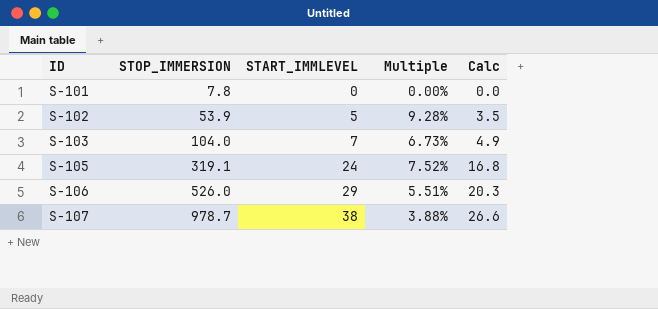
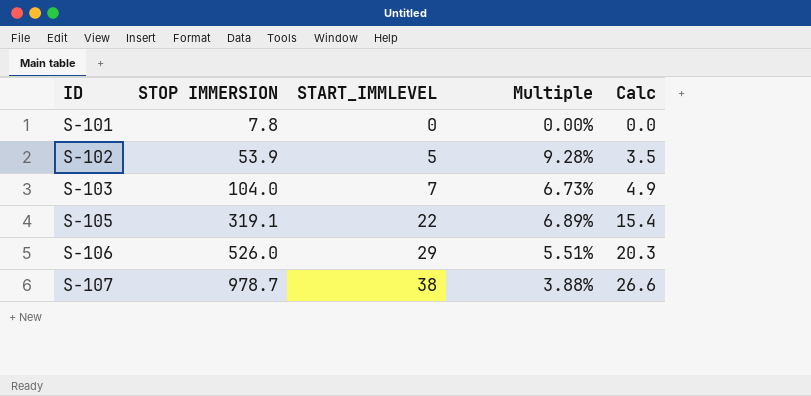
column name: STOP_IMMERSION -> STOP IMMERSION
S-105 | START_IMMLEVEL: 24 -> 22
S-105 | Multiple: 7.52% -> 6.89%
S-105 | Calc: 16.8 -> 15.4

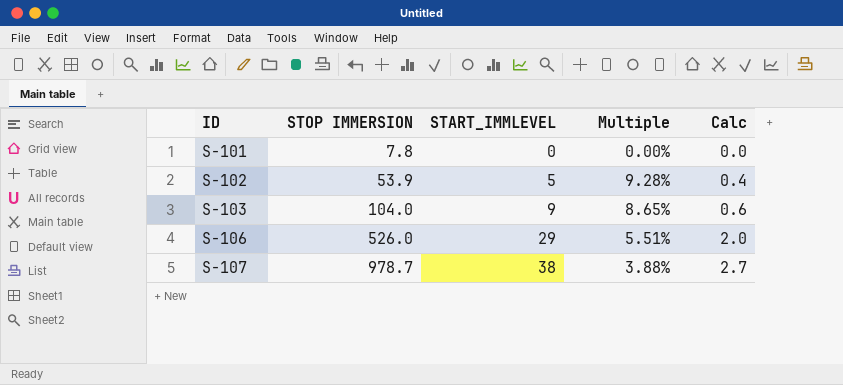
column Calc | formula: [START_IMMLEVEL] * 0.7 -> [START_IMMLEVEL] * 0.07
row S-105: 319.1 | 22 | 6.89% | 15.4 -> none
S-103 | START_IMMLEVEL: 7 -> 9
S-103 | Multiple: 6.73% -> 8.65%

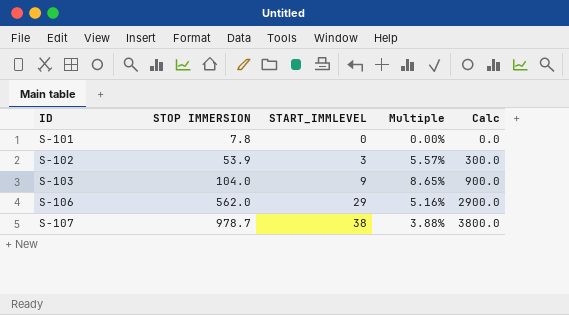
column Calc | formula: [START_IMMLEVEL] * 0.07 -> [START_IMMLEVEL] * 100
S-102 | START_IMMLEVEL: 5 -> 3
S-102 | Multiple: 9.28% -> 5.57%
S-106 | STOP IMMERSION: 526.0 -> 562.0
S-106 | Multiple: 5.51% -> 5.16%

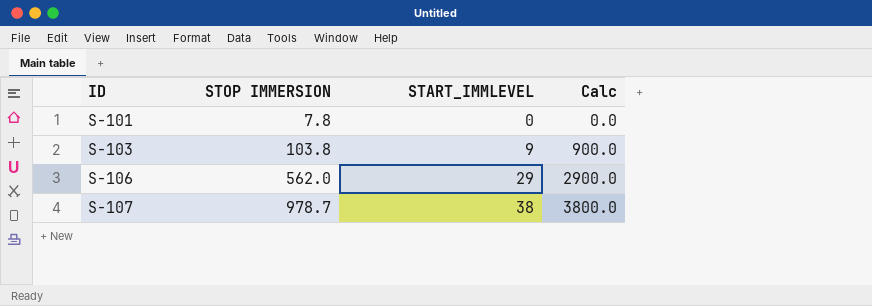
column Multiple | formula: [START_IMMLEVEL] / [STOP IMMERSION] -> none
row S-102: 53.9 | 3 | 5.57% | 300.0 -> none
S-103 | STOP IMMERSION: 104.0 -> 103.8

